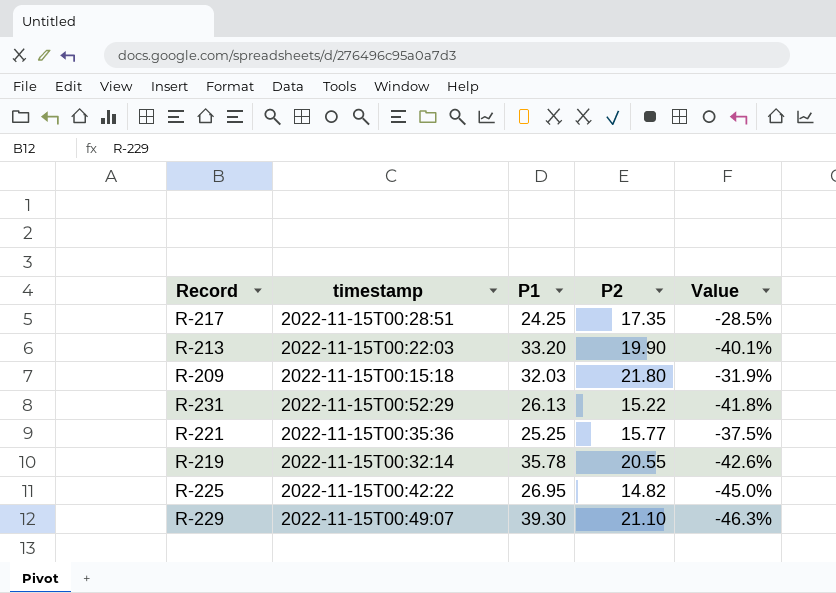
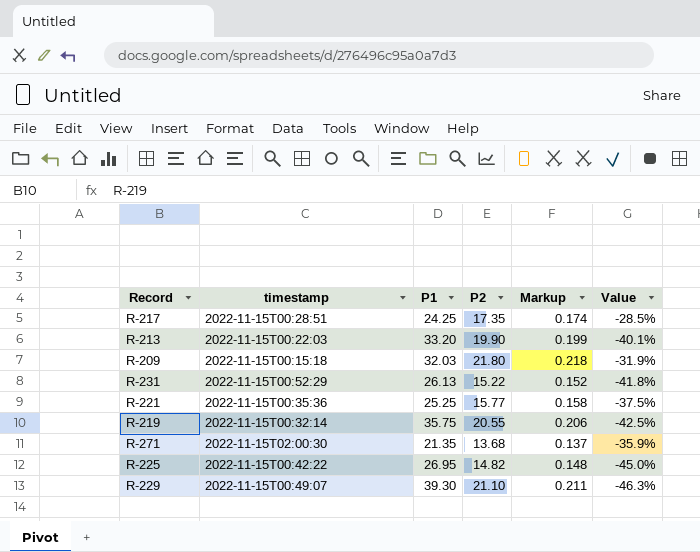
column Markup | formula: none -> [P2] * 0.01
R-219 | P1: 35.78 -> 35.75
R-219 | Value: -42.6% -> -42.5%
row R-271: none -> 2022-11-15T02:00:30 | 21.35 | 13.68 | 0.137 | -35.9%

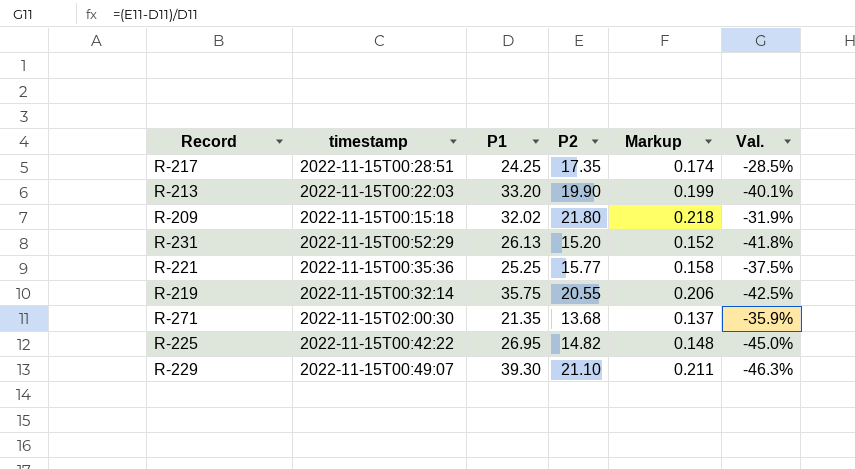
column name: Value -> Val.
R-209 | P1: 32.03 -> 32.02
R-231 | P2: 15.22 -> 15.20

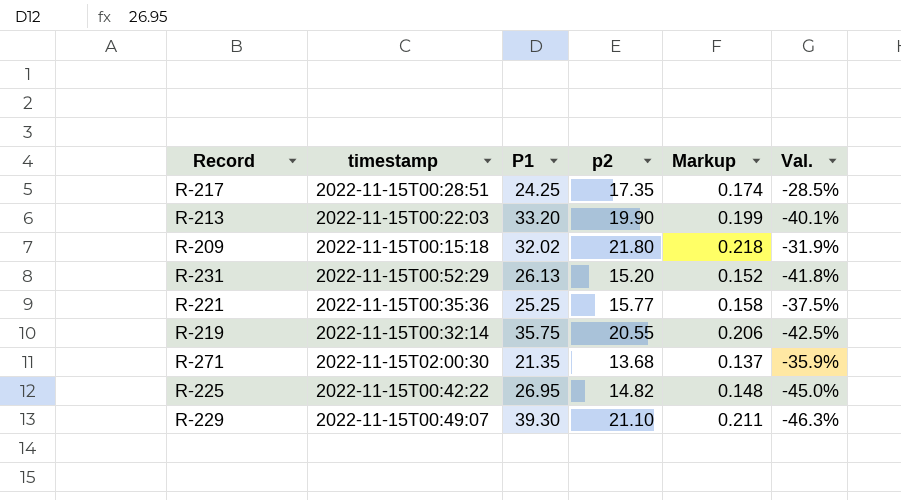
column name: P2 -> p2

